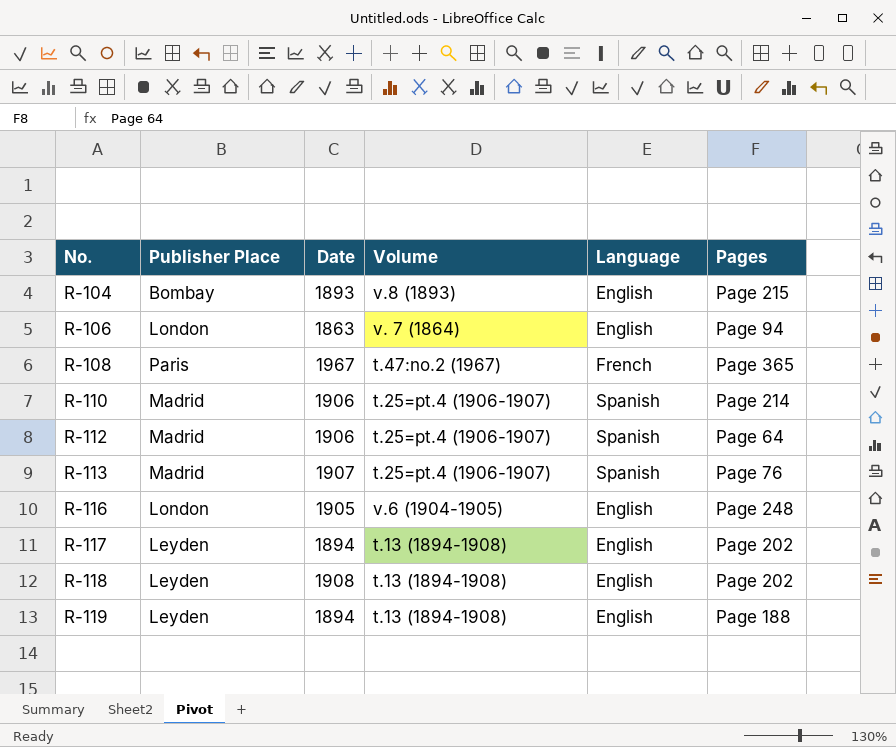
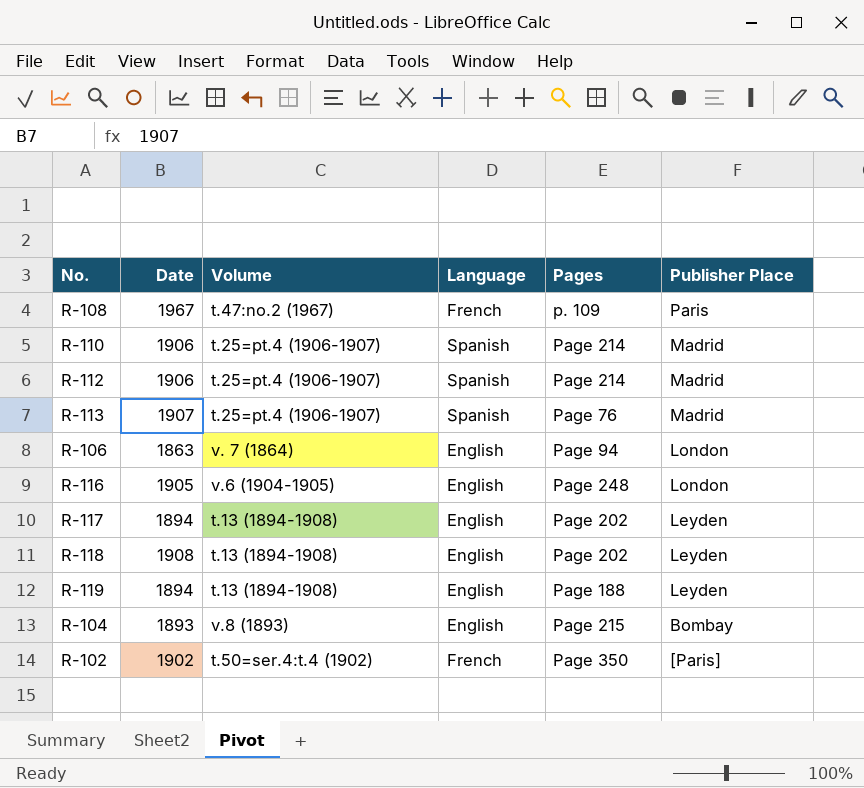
row order: No. ascending -> Publisher Place descending
column Publisher Place | position: 2 -> 6
R-108 | Pages: Page 365 -> p. 109
R-112 | Pages: Page 64 -> Page 214
row R-102: none -> 1902 | t.50=ser.4:t.4 (1902) | French | Page 350 | [Paris]

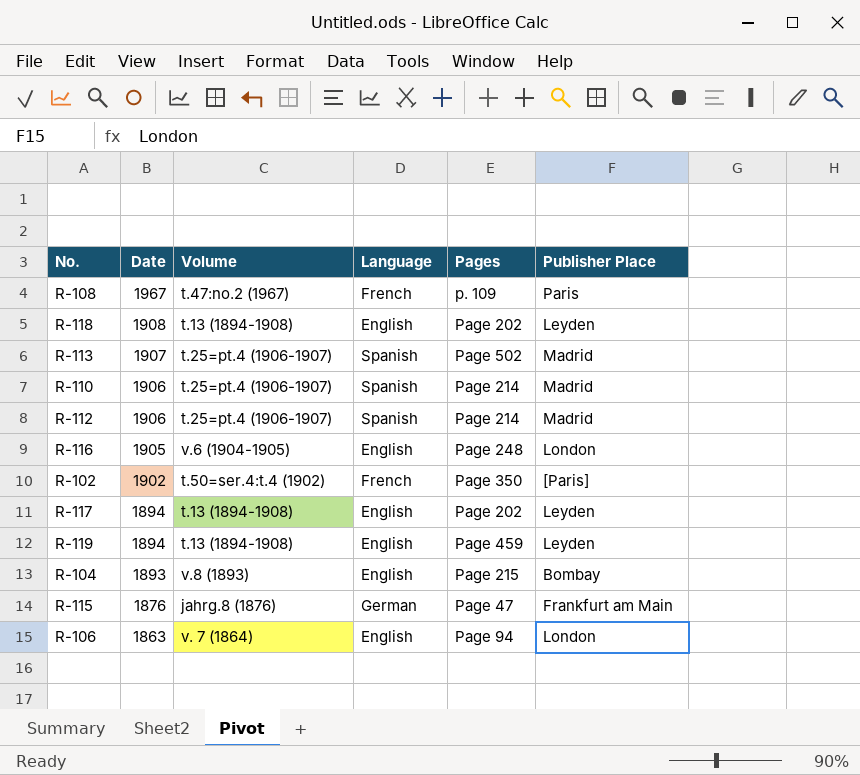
row order: Publisher Place descending -> Date descending
R-113 | Pages: Page 76 -> Page 502
R-119 | Pages: Page 188 -> Page 459
row R-115: none -> 1876 | jahrg.8 (1876) | German | Page 47 | Frankfurt am Main

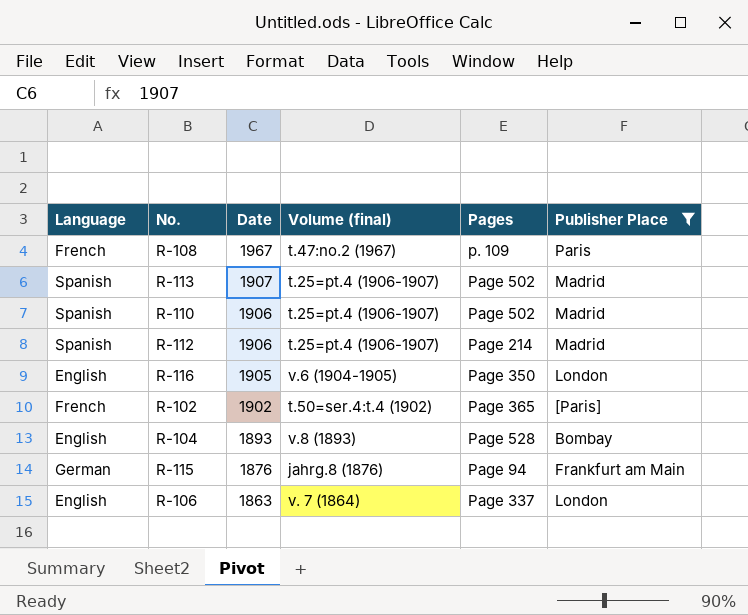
filter: none -> Publisher Place != Leyden
column Language | position: 4 -> 1
column name: Volume -> Volume (final)
R-110 | Pages: Page 214 -> Page 502
R-116 | Pages: Page 248 -> Page 350
R-102 | Pages: Page 350 -> Page 365
R-104 | Pages: Page 215 -> Page 528
R-115 | Pages: Page 47 -> Page 94
R-106 | Pages: Page 94 -> Page 337

